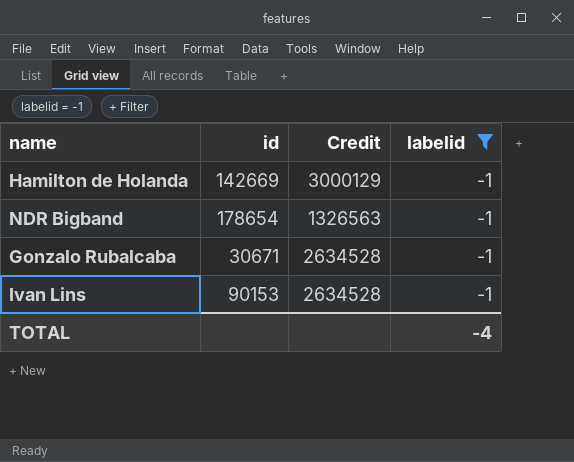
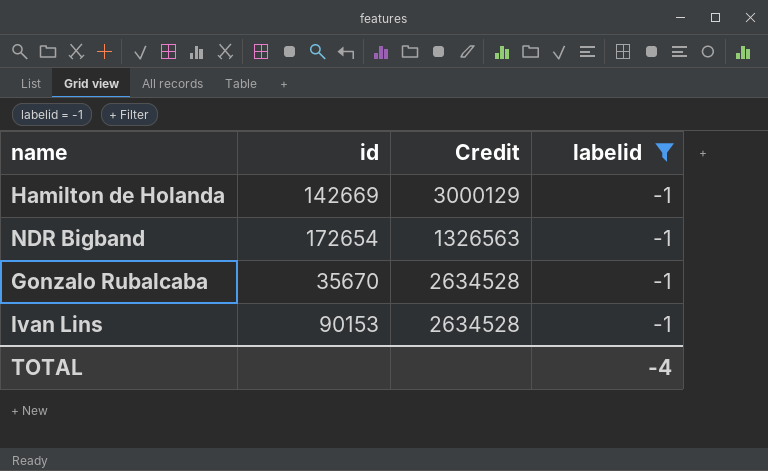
NDR Bigband | id: 178654 -> 172654
Gonzalo Rubalcaba | id: 30671 -> 35670

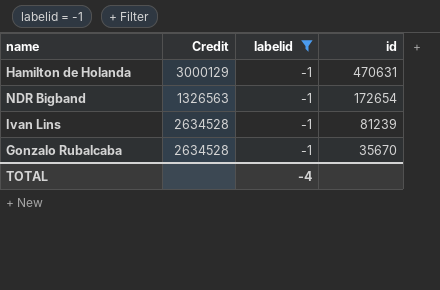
row order: none -> id descending
column id | position: 2 -> 4
Hamilton de Holanda | id: 142669 -> 470631
Ivan Lins | id: 90153 -> 81239

